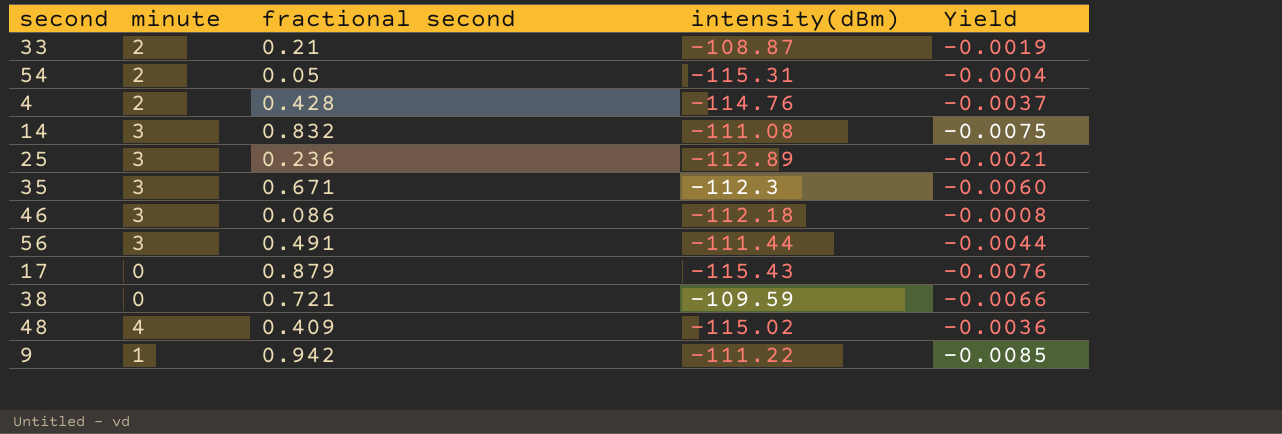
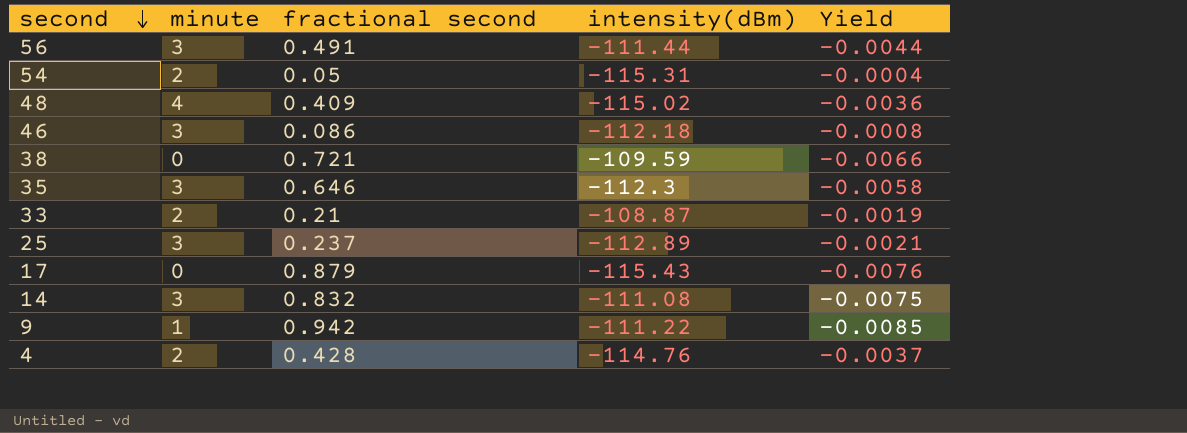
row order: none -> second descending
35 | fractional second: 0.671 -> 0.646
35 | Yield: -0.0060 -> -0.0058
25 | fractional second: 0.236 -> 0.237

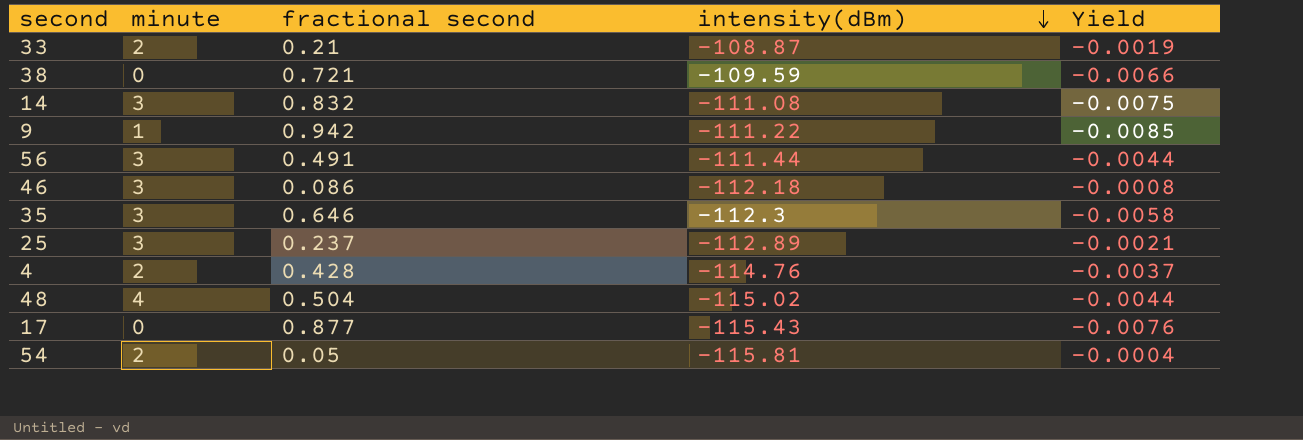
row order: second descending -> intensity(dBm) descending
48 | fractional second: 0.409 -> 0.504
48 | Yield: -0.0036 -> -0.0044
17 | fractional second: 0.879 -> 0.877
54 | intensity(dBm): -115.31 -> -115.81

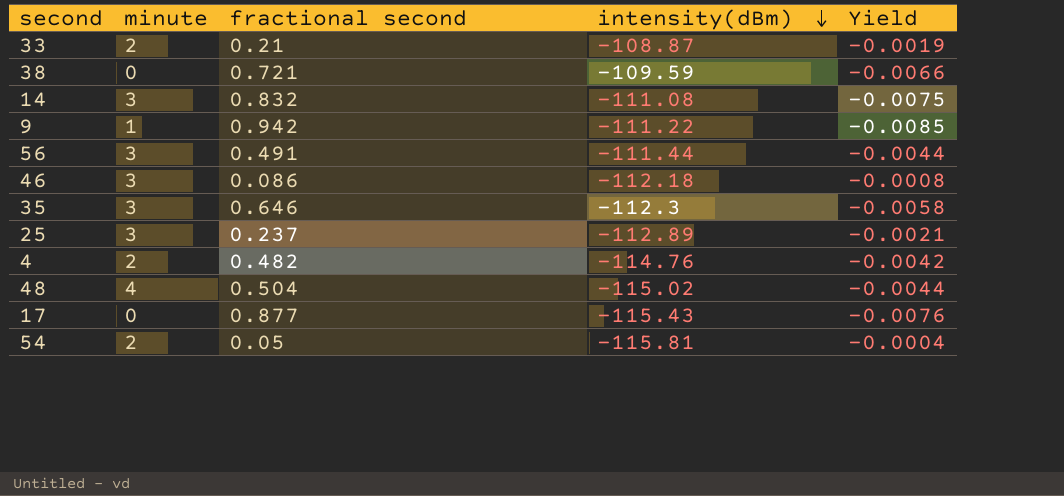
4 | fractional second: 0.428 -> 0.482
4 | Yield: -0.0037 -> -0.0042

